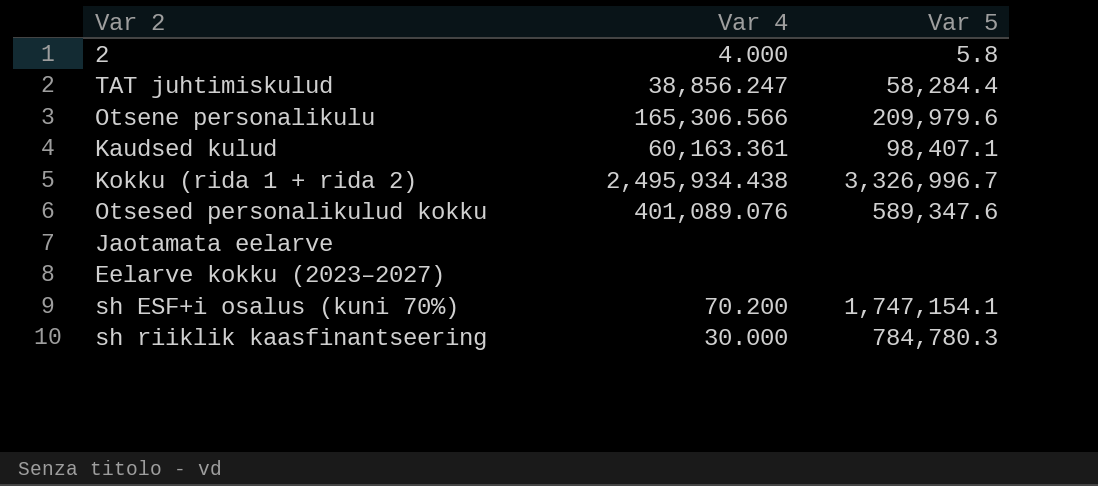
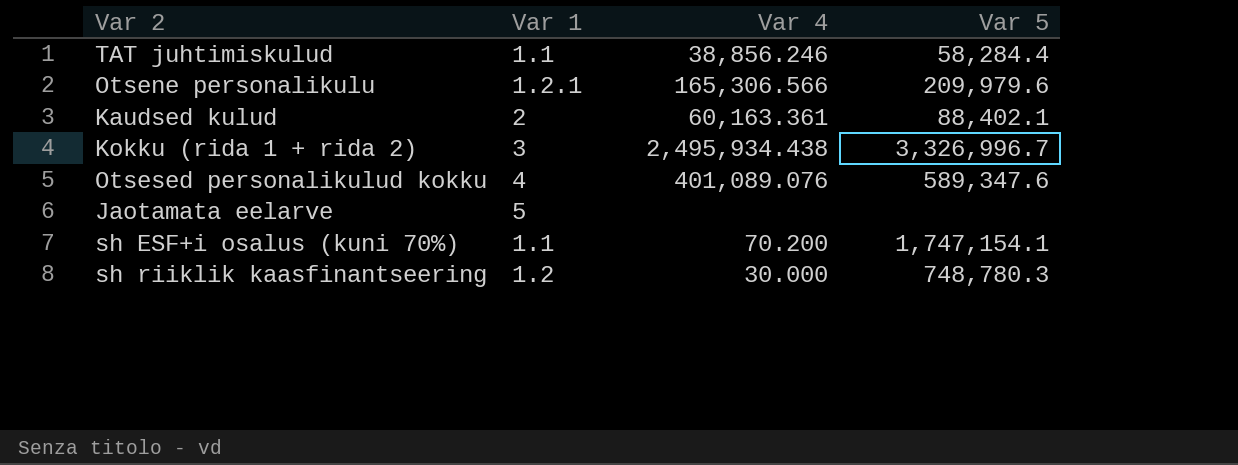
column Var 1 | position: none -> 2
row 2: 4.000 | 5.8 -> none
row Eelarve kokku (2023–2027): none | none -> none
TAT juhtimiskulud | Var 4: 38,856.247 -> 38,856.246
Kaudsed kulud | Var 5: 98,407.1 -> 88,402.1
sh riiklik kaasfinantseering | Var 5: 784,780.3 -> 748,780.3

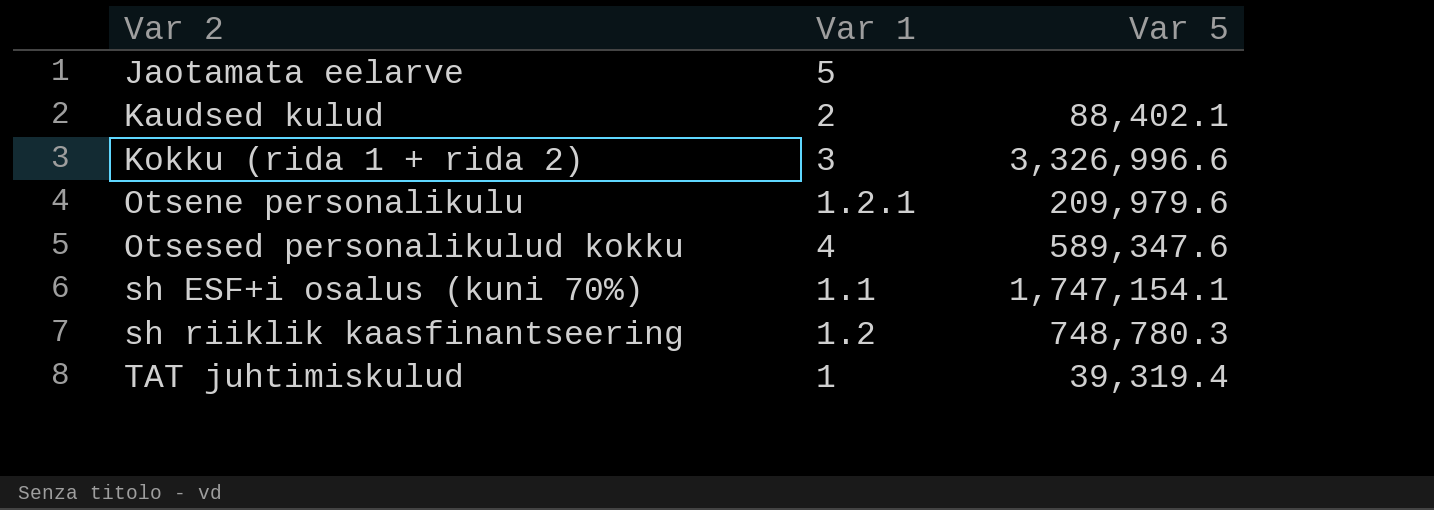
row order: none -> Var 2 ascending
column Var 4 | position: 3 -> none
Kokku (rida 1 + rida 2) | Var 5: 3,326,996.7 -> 3,326,996.6
TAT juhtimiskulud | Var 1: 1.1 -> 1
TAT juhtimiskulud | Var 5: 58,284.4 -> 39,319.4

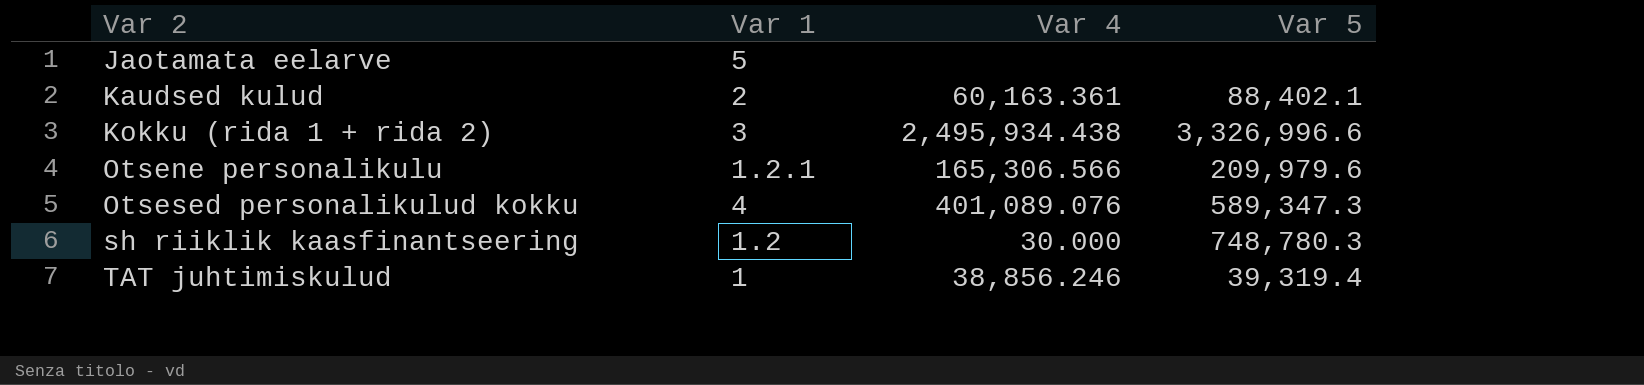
column Var 4 | position: none -> 3
row sh ESF+i osalus (kuni 70%): 1.1 | 1,747,154.1 -> none
Otsesed personalikulud kokku | Var 5: 589,347.6 -> 589,347.3

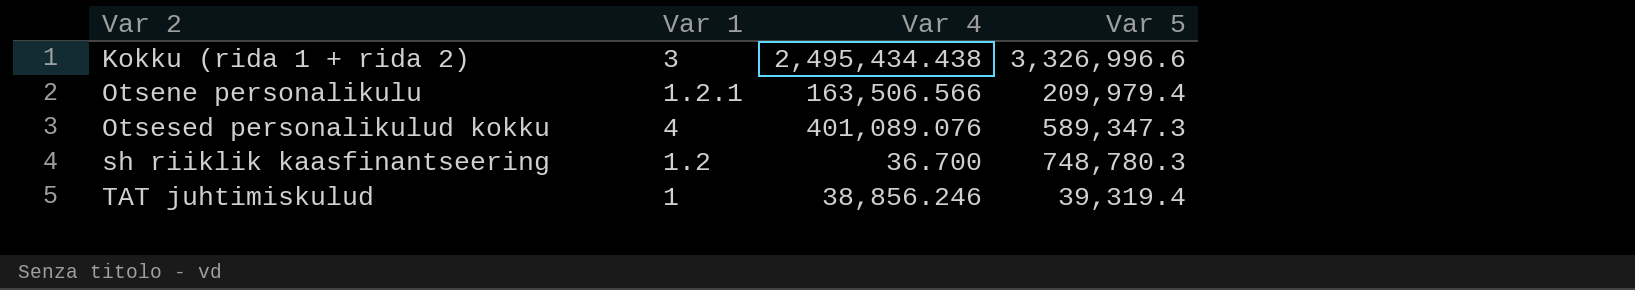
row Jaotamata eelarve: 5 | none | none -> none
row Kaudsed kulud: 2 | 60,163.361 | 88,402.1 -> none
Kokku (rida 1 + rida 2) | Var 4: 2,495,934.438 -> 2,495,434.438
Otsene personalikulu | Var 4: 165,306.566 -> 163,506.566
Otsene personalikulu | Var 5: 209,979.6 -> 209,979.4
sh riiklik kaasfinantseering | Var 4: 30.000 -> 36.700

